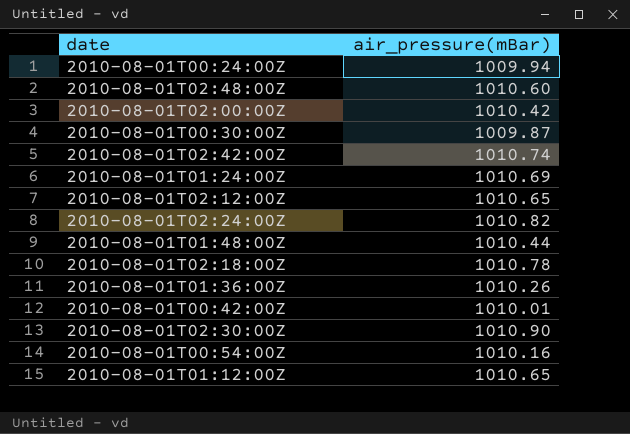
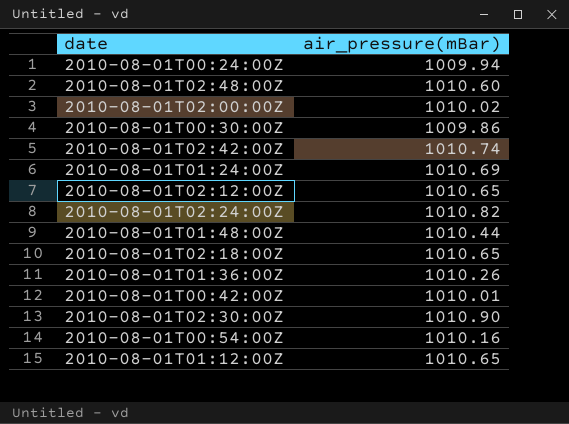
2010-08-01T02:00:00Z | air_pressure(mBar): 1010.42 -> 1010.02
2010-08-01T00:30:00Z | air_pressure(mBar): 1009.87 -> 1009.86
2010-08-01T02:18:00Z | air_pressure(mBar): 1010.78 -> 1010.65

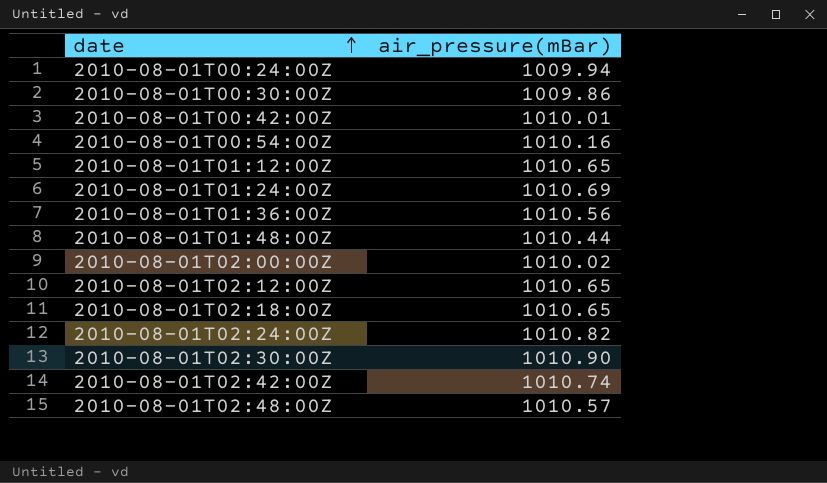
row order: none -> date ascending
2010-08-01T01:36:00Z | air_pressure(mBar): 1010.26 -> 1010.56
2010-08-01T02:48:00Z | air_pressure(mBar): 1010.60 -> 1010.57

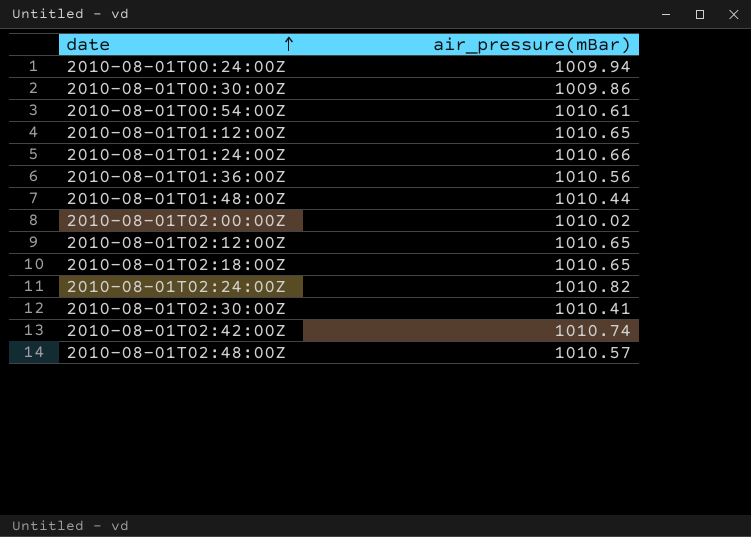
row 2010-08-01T00:42:00Z: 1010.01 -> none
2010-08-01T00:54:00Z | air_pressure(mBar): 1010.16 -> 1010.61
2010-08-01T01:24:00Z | air_pressure(mBar): 1010.69 -> 1010.66
2010-08-01T02:30:00Z | air_pressure(mBar): 1010.90 -> 1010.41

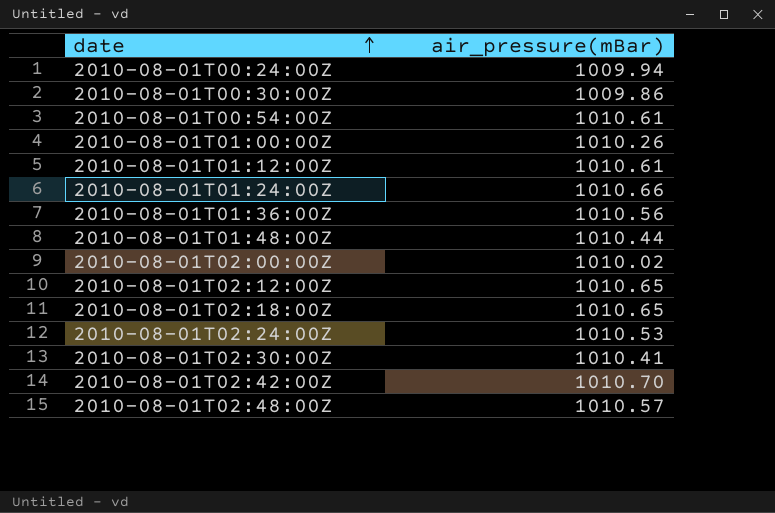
row 2010-08-01T01:00:00Z: none -> 1010.26
2010-08-01T01:12:00Z | air_pressure(mBar): 1010.65 -> 1010.61
2010-08-01T02:24:00Z | air_pressure(mBar): 1010.82 -> 1010.53
2010-08-01T02:42:00Z | air_pressure(mBar): 1010.74 -> 1010.70

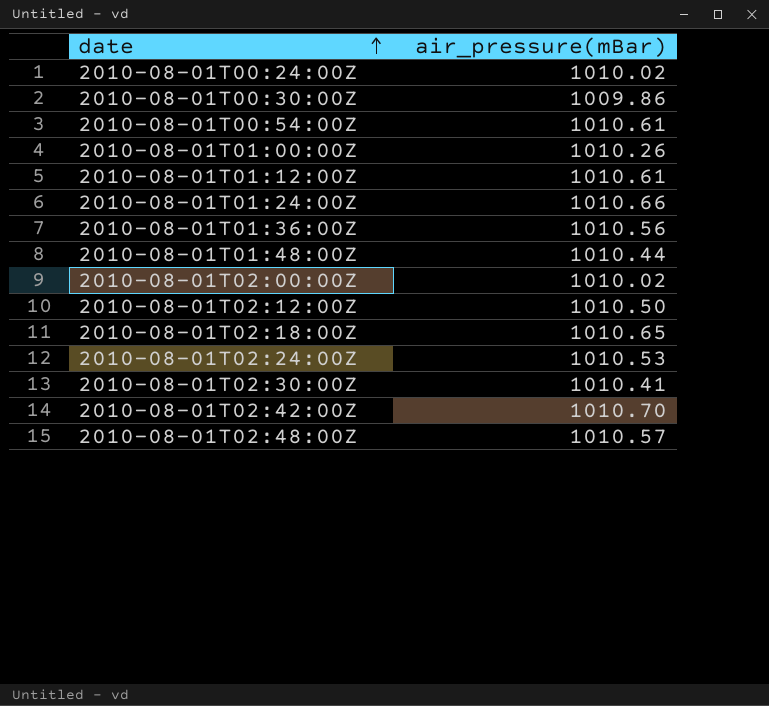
2010-08-01T00:24:00Z | air_pressure(mBar): 1009.94 -> 1010.02
2010-08-01T02:12:00Z | air_pressure(mBar): 1010.65 -> 1010.50

